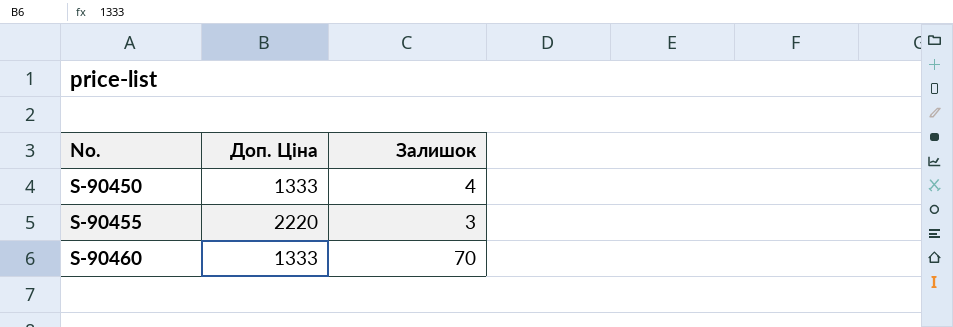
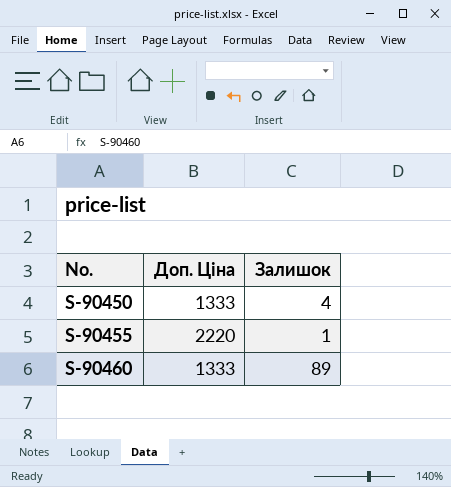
S-90455 | Залишок: 3 -> 1
S-90460 | Залишок: 70 -> 89

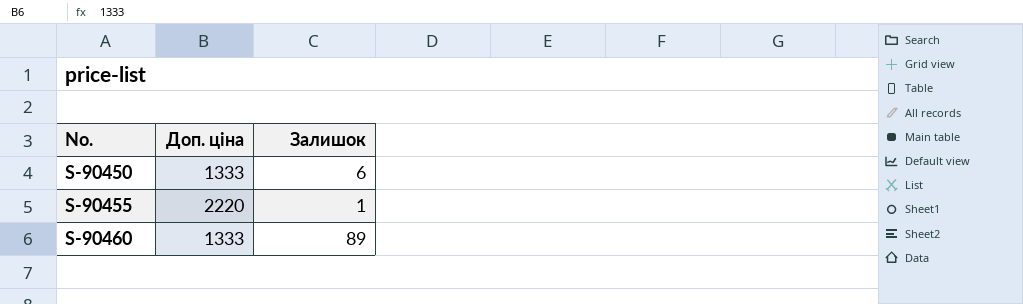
column name: Доп. Ціна -> Доп. ціна
S-90450 | Залишок: 4 -> 6

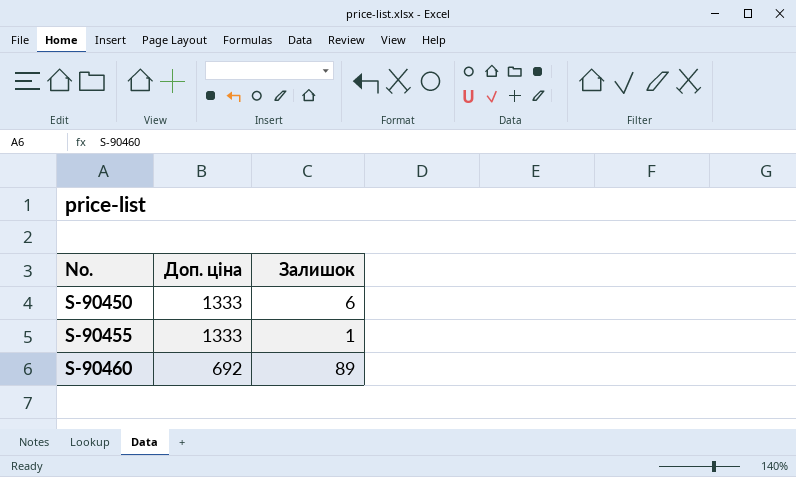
S-90455 | Доп. ціна: 2220 -> 1333
S-90460 | Доп. ціна: 1333 -> 692

